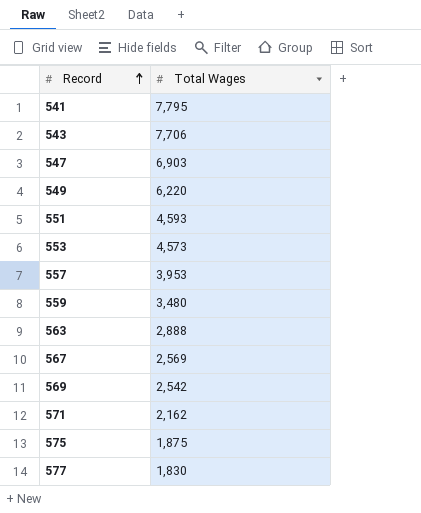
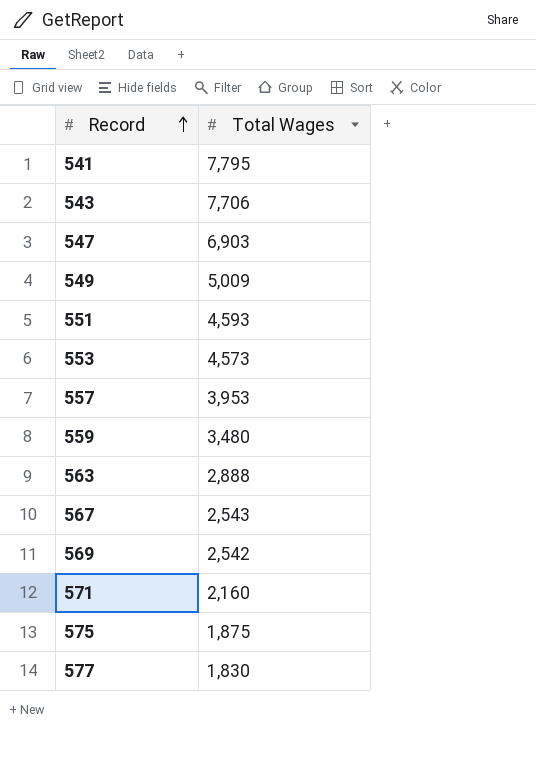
549 | Total Wages: 6,220 -> 5,009
567 | Total Wages: 2,569 -> 2,543
571 | Total Wages: 2,162 -> 2,160

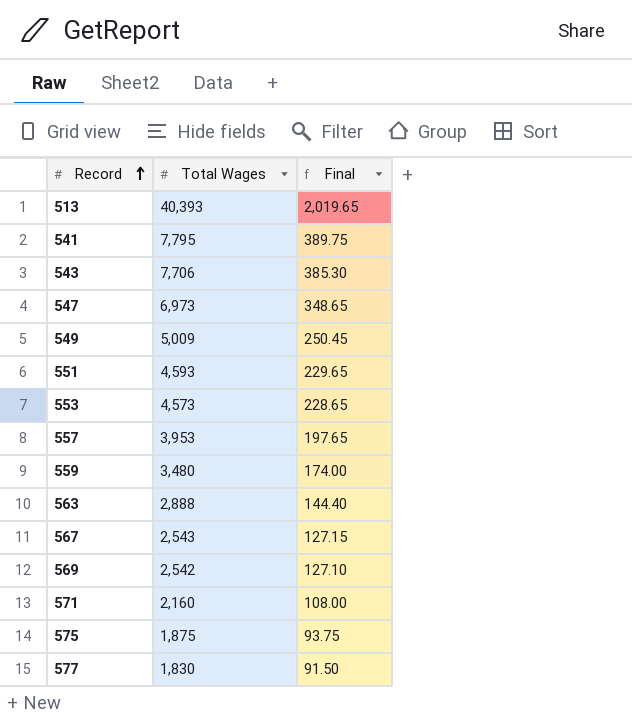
column Final | formula: none -> [Total Wages] * 0.05
row 513: none -> 40,393 | 2,019.65
547 | Total Wages: 6,903 -> 6,973

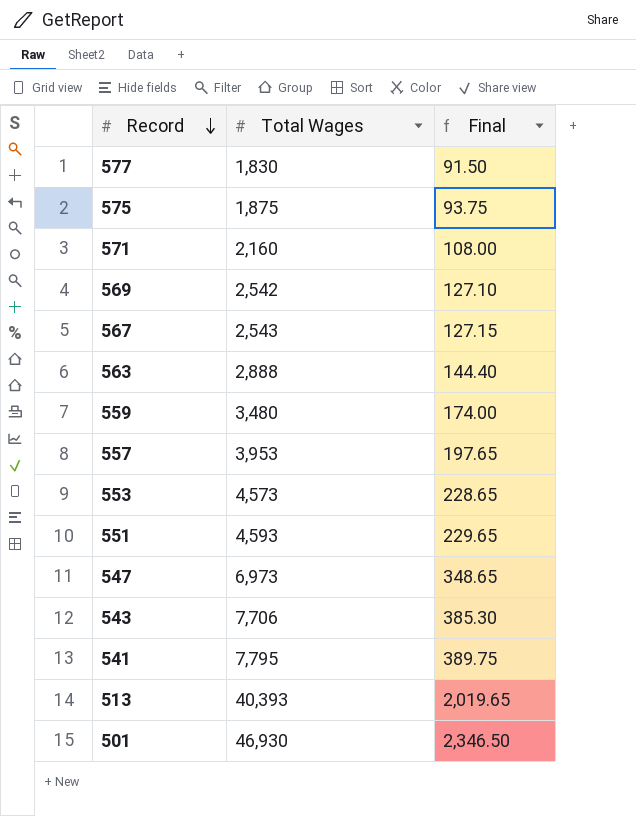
row order: Record ascending -> Record descending
row 549: 5,009 | 250.45 -> none
row 501: none -> 46,930 | 2,346.50

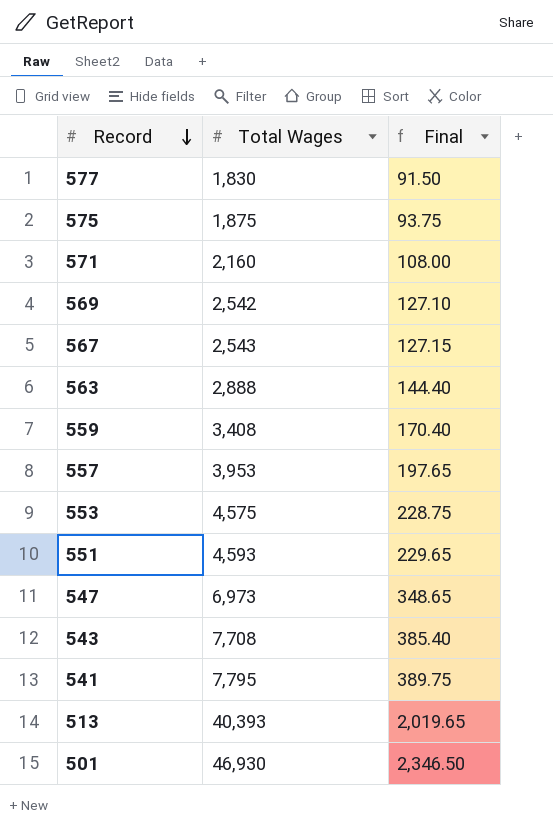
559 | Total Wages: 3,480 -> 3,408
559 | Final: 174.00 -> 170.40
553 | Total Wages: 4,573 -> 4,575
553 | Final: 228.65 -> 228.75
543 | Total Wages: 7,706 -> 7,708
543 | Final: 385.30 -> 385.40

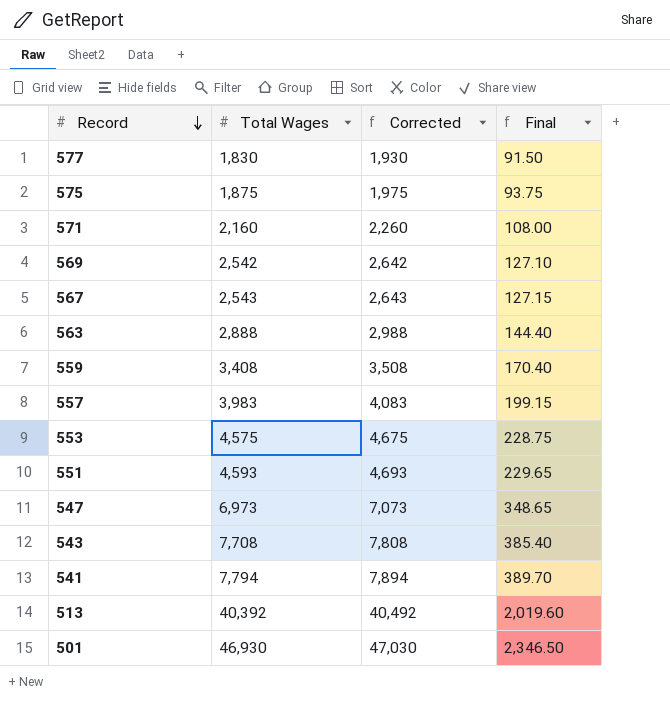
column Corrected | formula: none -> [Total Wages] + 100
557 | Total Wages: 3,953 -> 3,983
557 | Final: 197.65 -> 199.15
541 | Total Wages: 7,795 -> 7,794
541 | Final: 389.75 -> 389.70
513 | Total Wages: 40,393 -> 40,392
513 | Final: 2,019.65 -> 2,019.60

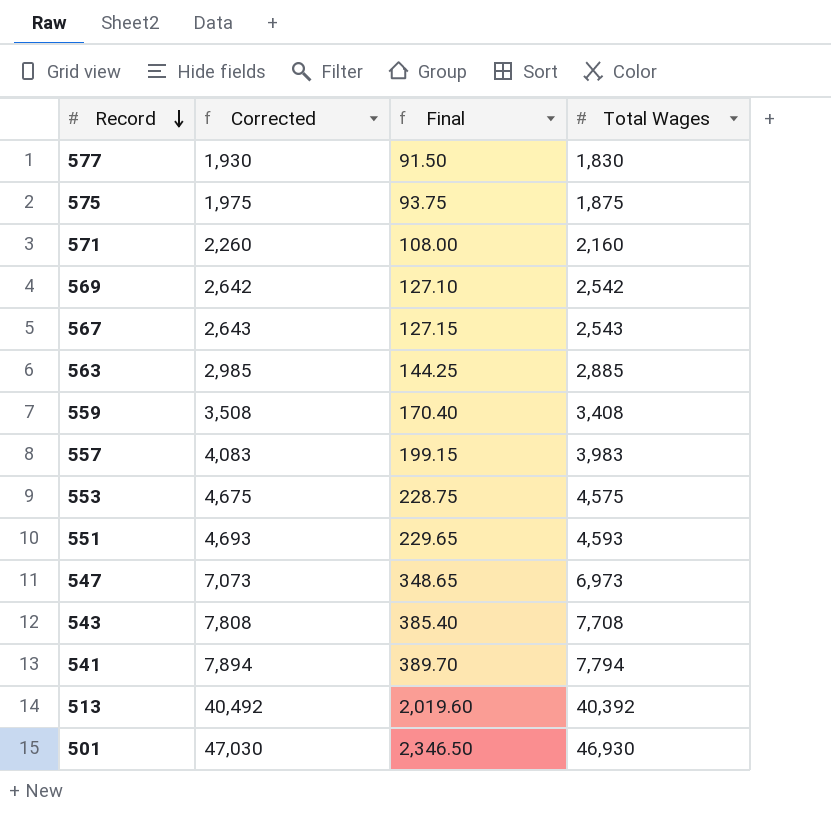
column Total Wages | position: 2 -> 4
563 | Corrected: 2,988 -> 2,985
563 | Final: 144.40 -> 144.25
563 | Total Wages: 2,888 -> 2,885

